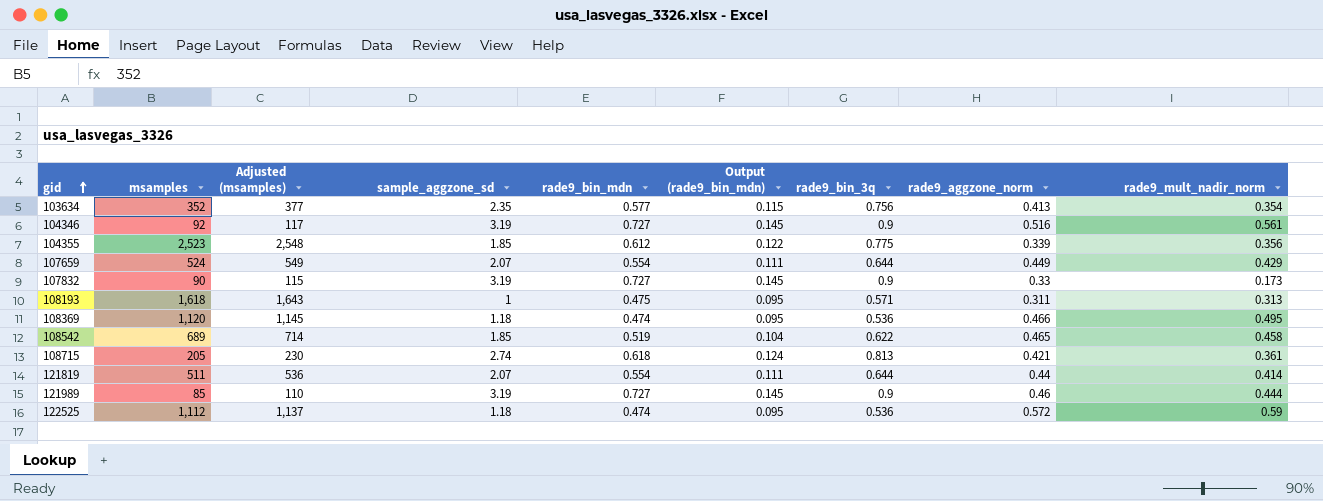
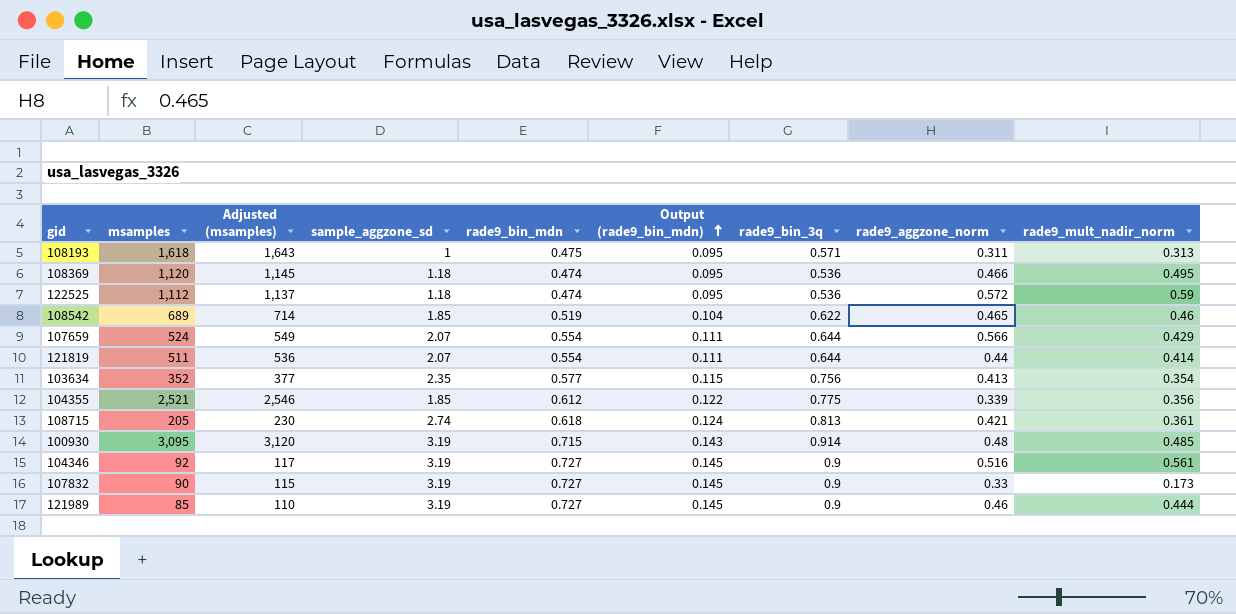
row order: gid ascending -> Output (rade9_bin_mdn) ascending
108542 | rade9_mult_nadir_norm: 0.458 -> 0.46
107659 | rade9_aggzone_norm: 0.449 -> 0.566
104355 | msamples: 2,523 -> 2,521
104355 | Adjusted (msamples): 2,548 -> 2,546
row 100930: none -> 3,095 | 3,120 | 3.19 | 0.715 | 0.143 | 0.914 | 0.48 | 0.485

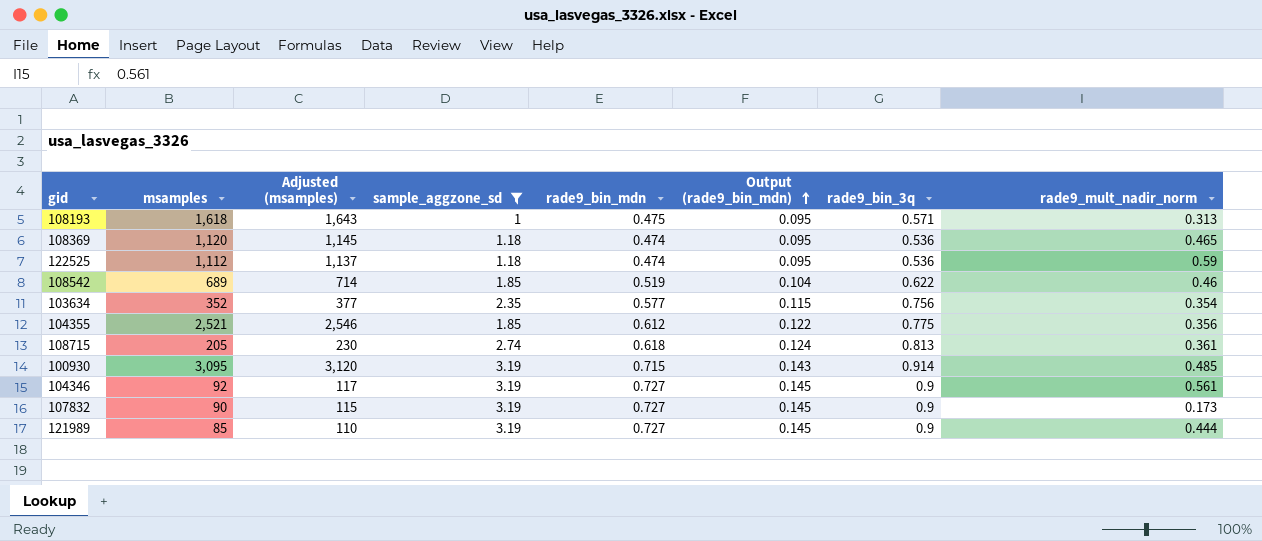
filter: none -> sample_aggzone_sd != 2.07
column rade9_aggzone_norm | position: 8 -> none
108369 | rade9_mult_nadir_norm: 0.495 -> 0.465

